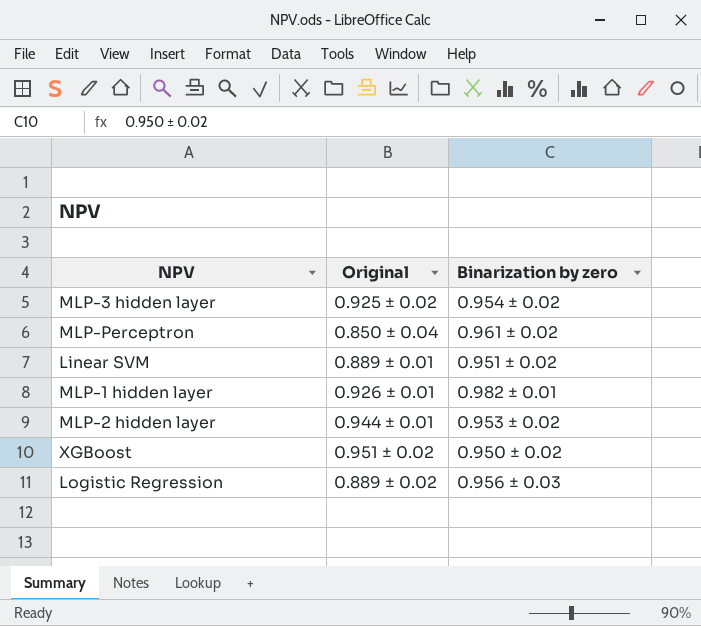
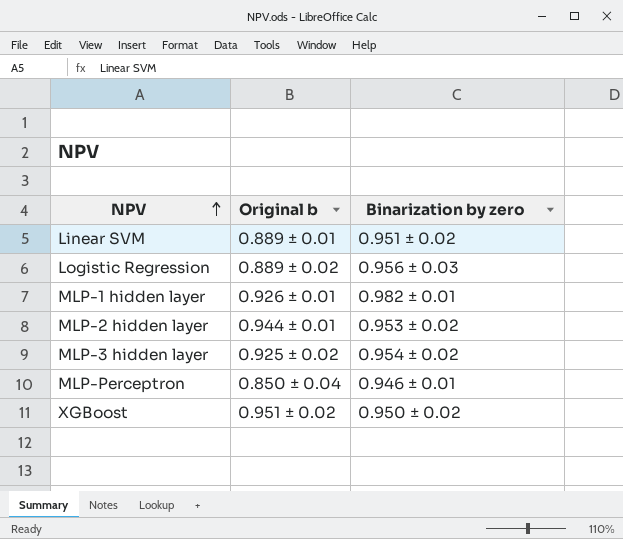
row order: none -> NPV ascending
column name: Original -> Original b
MLP-Perceptron | Binarization by zero: 0.961 ± 0.02 -> 0.946 ± 0.01

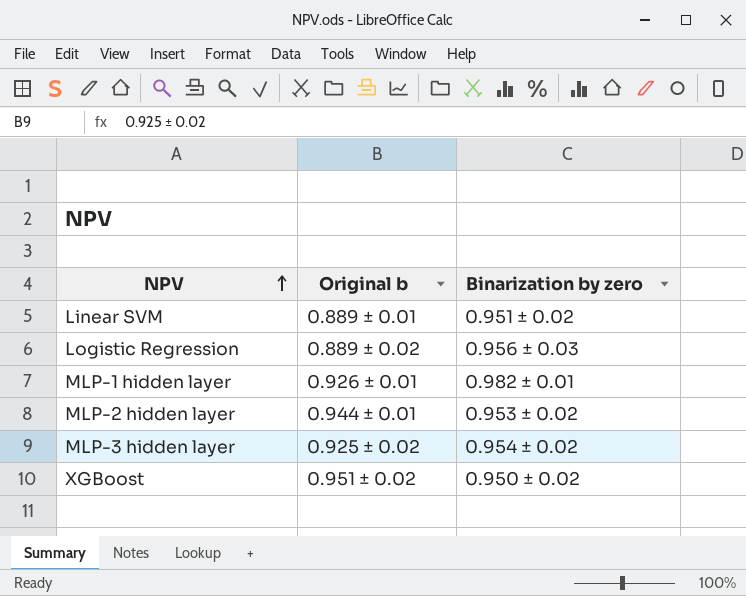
row MLP-Perceptron: 0.850 ± 0.04 | 0.946 ± 0.01 -> none

